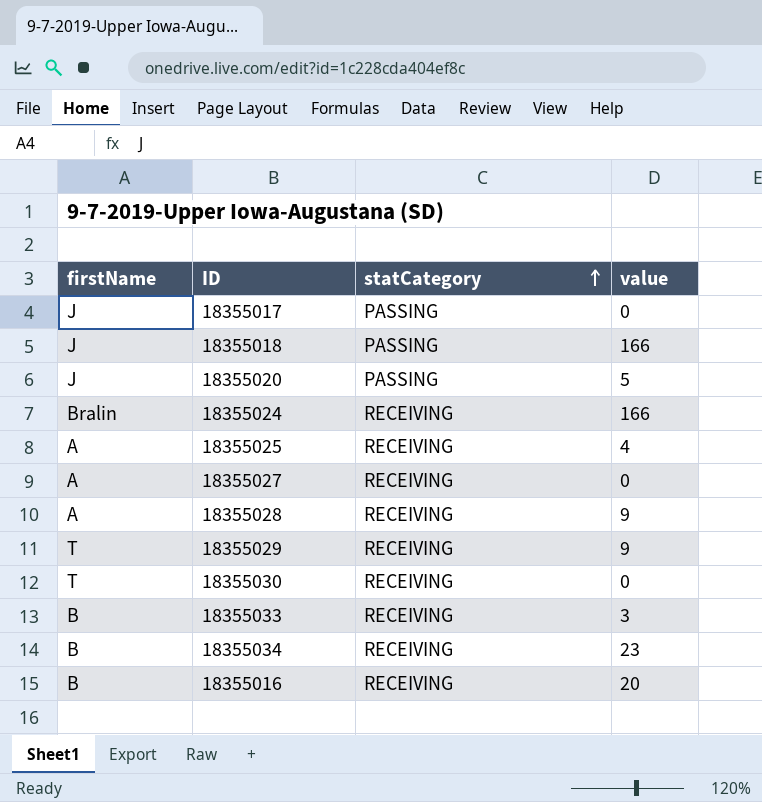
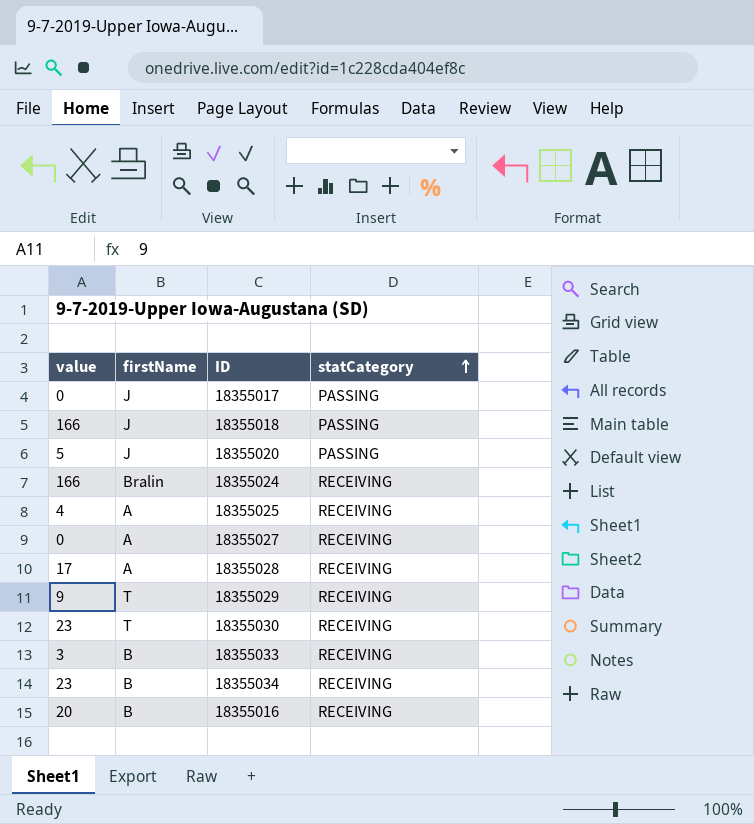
column value | position: 4 -> 1
18355028 | value: 9 -> 17
18355030 | value: 0 -> 23

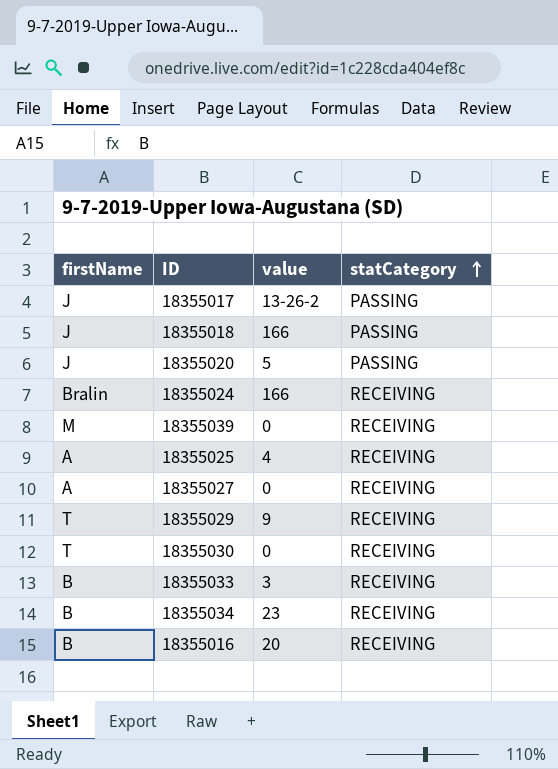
column value | position: 1 -> 3
row 18355028: 17 | A | RECEIVING -> none
18355017 | value: 0 -> 13-26-2
row 18355039: none -> M | 0 | RECEIVING
18355030 | value: 23 -> 0

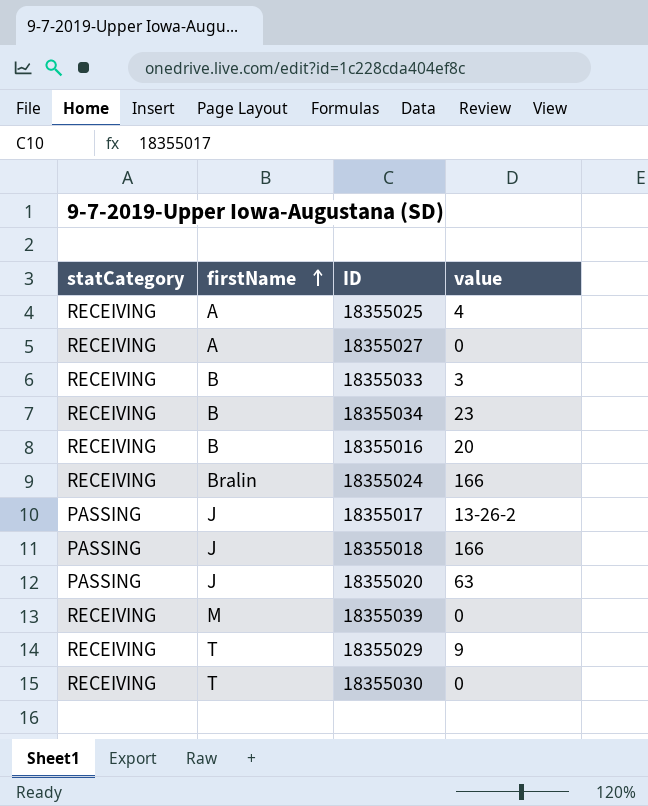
row order: statCategory ascending -> firstName ascending
column statCategory | position: 4 -> 1
18355020 | value: 5 -> 63

